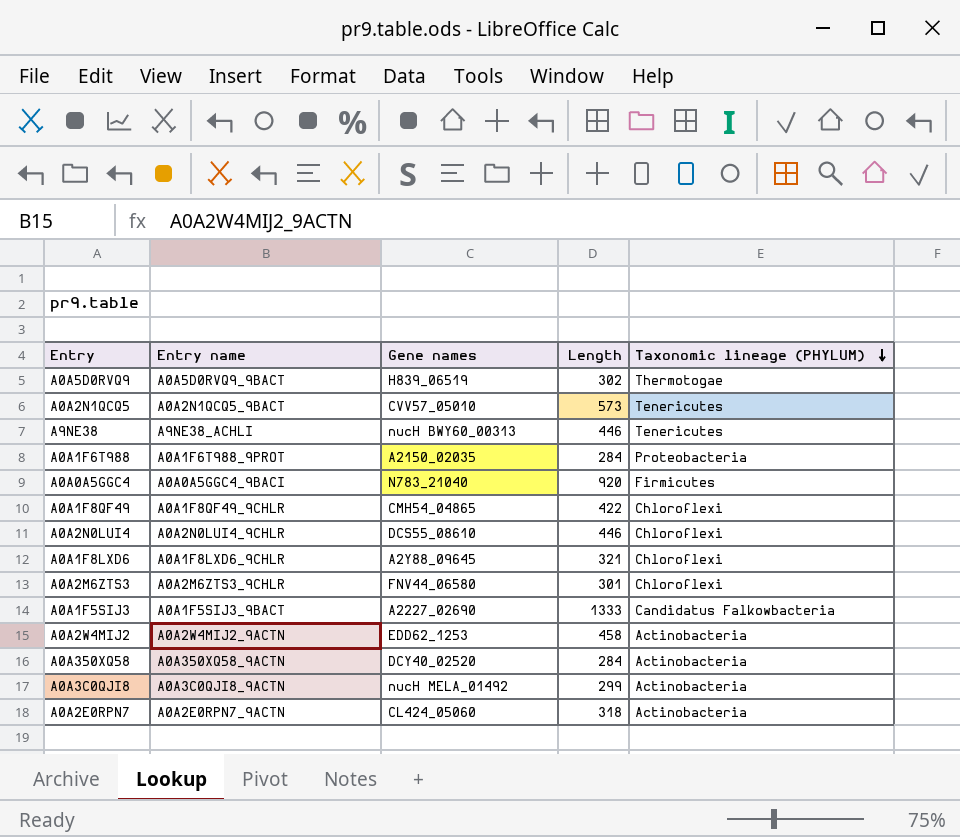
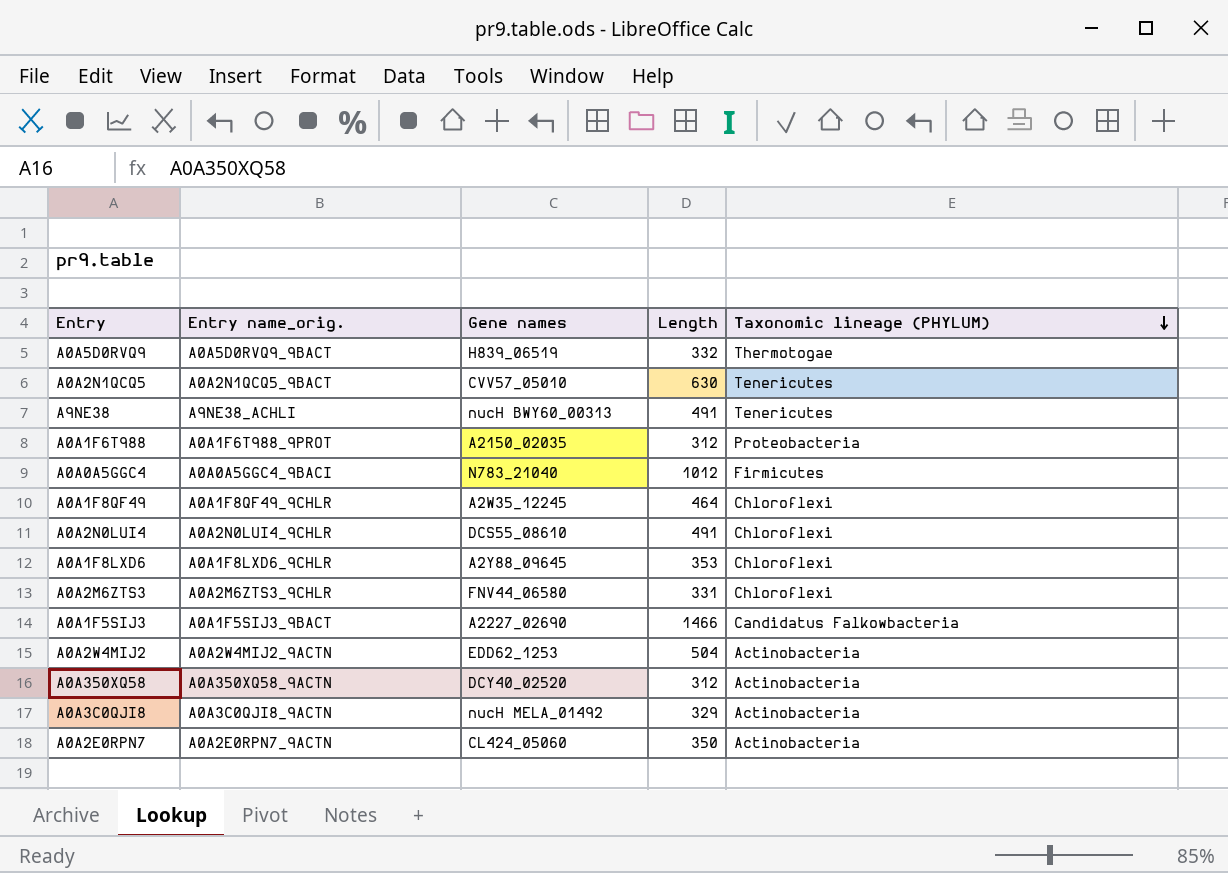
column name: Entry name -> Entry name_orig.
A0A5D0RVQ9 | Length: 302 -> 332
A0A2N1QCQ5 | Length: 573 -> 630
A9NE38 | Length: 446 -> 491
A0A1F6T988 | Length: 284 -> 312
A0A0A5GGC4 | Length: 920 -> 1012
A0A1F8QF49 | Gene names: CMH54_04865 -> A2W35_12245
A0A1F8QF49 | Length: 422 -> 464
A0A2N0LUI4 | Length: 446 -> 491
A0A1F8LXD6 | Length: 321 -> 353
A0A2M6ZTS3 | Length: 301 -> 331
A0A1F5SIJ3 | Length: 1333 -> 1466
A0A2W4MIJ2 | Length: 458 -> 504
A0A350XQ58 | Length: 284 -> 312
A0A3C0QJI8 | Length: 299 -> 329
A0A2E0RPN7 | Length: 318 -> 350

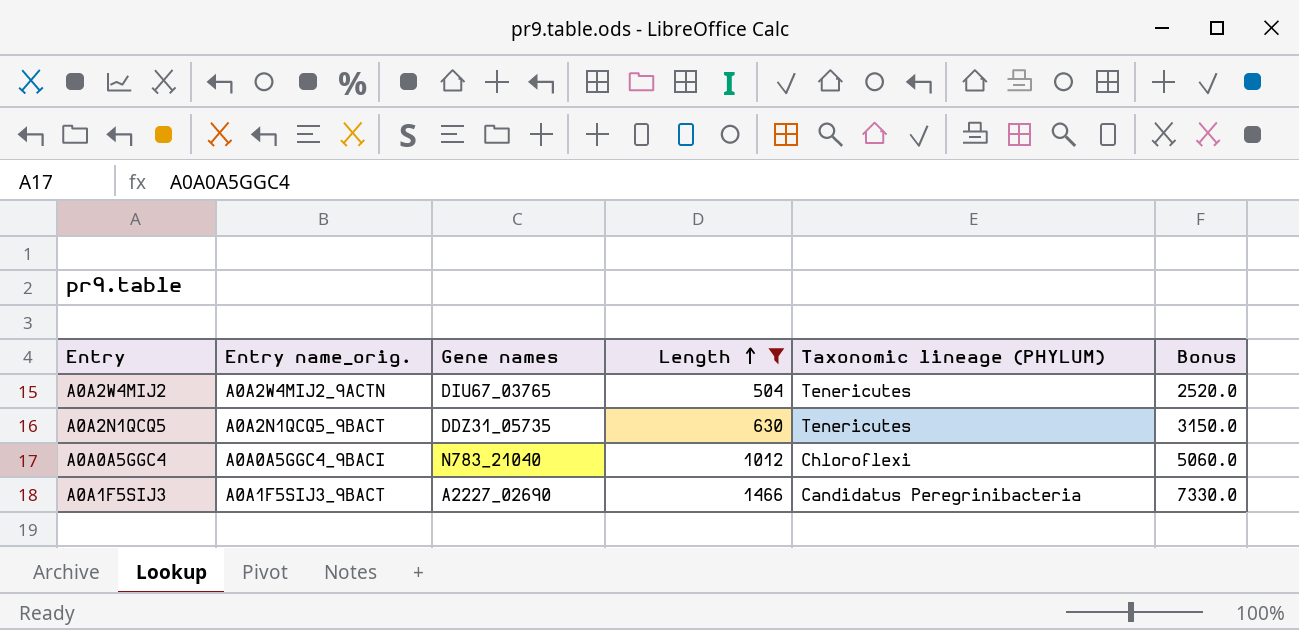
filter: none -> Length >= 504
row order: Taxonomic lineage (PHYLUM) descending -> Length ascending
column Bonus | formula: none -> [Length] * 5
A0A2W4MIJ2 | Gene names: EDD62_1253 -> DIU67_03765
A0A2W4MIJ2 | Taxonomic lineage (PHYLUM): Actinobacteria -> Tenericutes
A0A2N1QCQ5 | Gene names: CVV57_05010 -> DDZ31_05735
A0A0A5GGC4 | Taxonomic lineage (PHYLUM): Firmicutes -> Chloroflexi
A0A1F5SIJ3 | Taxonomic lineage (PHYLUM): Candidatus Falkowbacteria -> Candidatus Peregrinibacteria

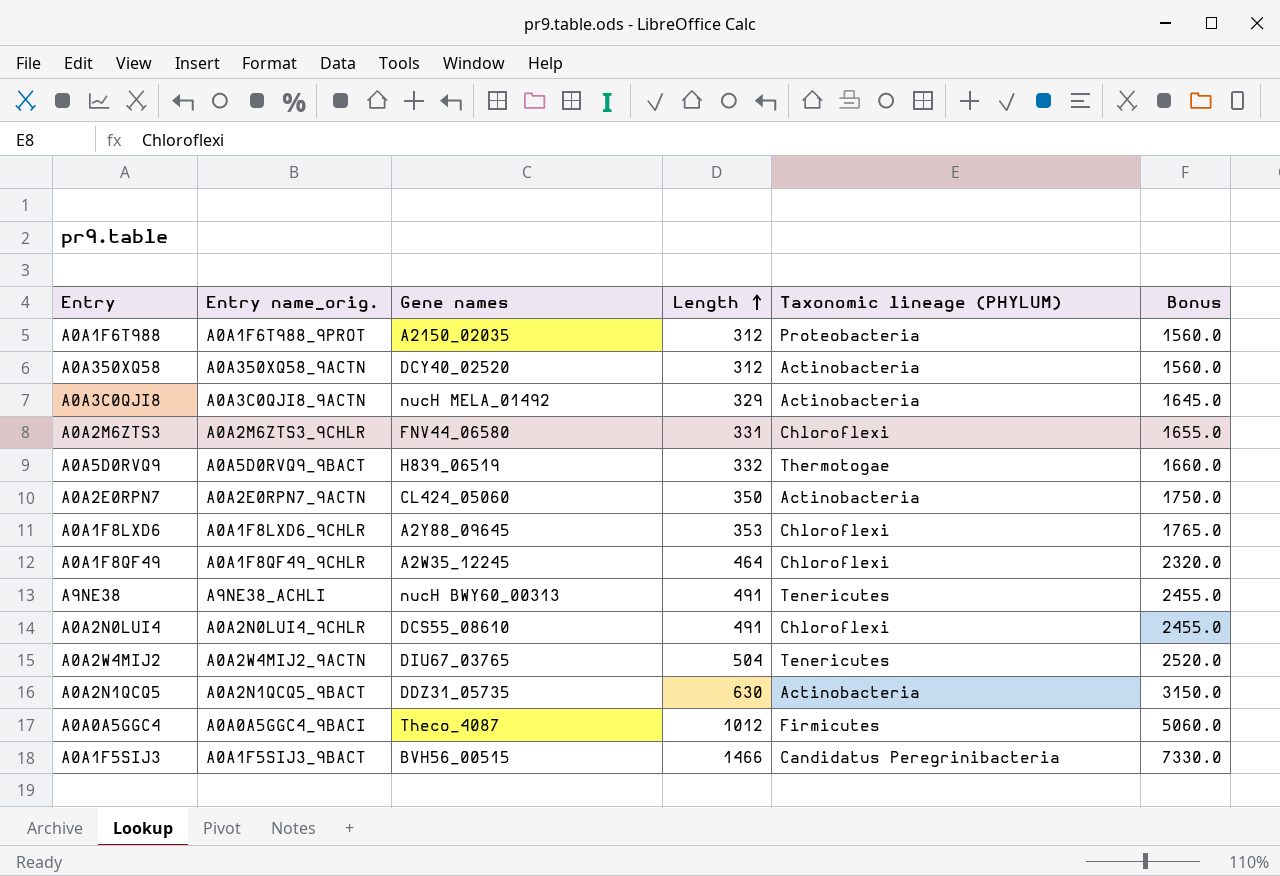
filter: Length >= 504 -> none
A0A2N1QCQ5 | Taxonomic lineage (PHYLUM): Tenericutes -> Actinobacteria
A0A0A5GGC4 | Gene names: N783_21040 -> Theco_4087
A0A0A5GGC4 | Taxonomic lineage (PHYLUM): Chloroflexi -> Firmicutes
A0A1F5SIJ3 | Gene names: A2227_02690 -> BVH56_00515

